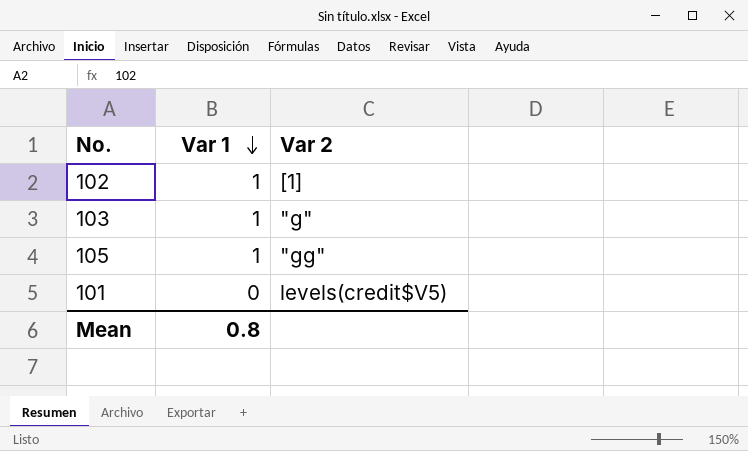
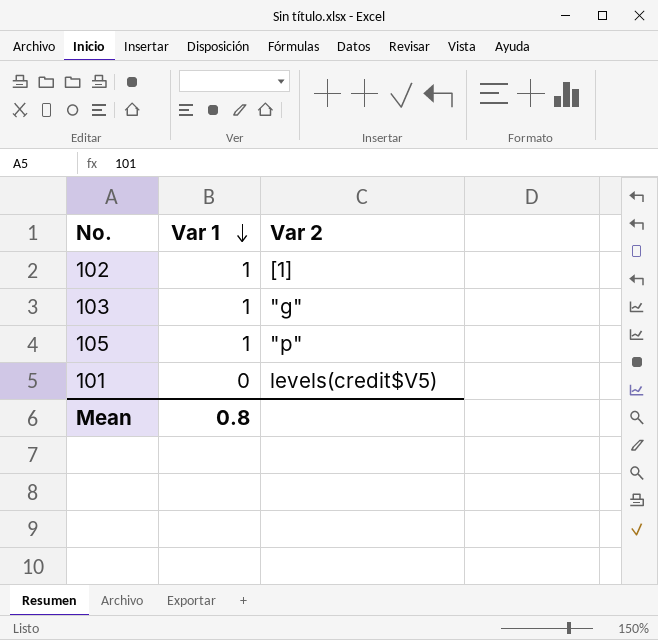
105 | Var 2: "gg" -> "p"

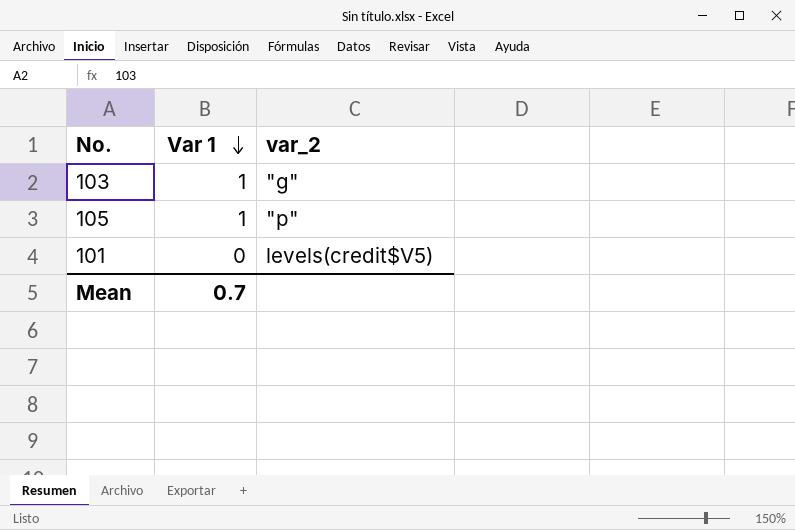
column name: Var 2 -> var_2
row 102: 1 | [1] -> none
Mean | Var 1: 0.8 -> 0.7

